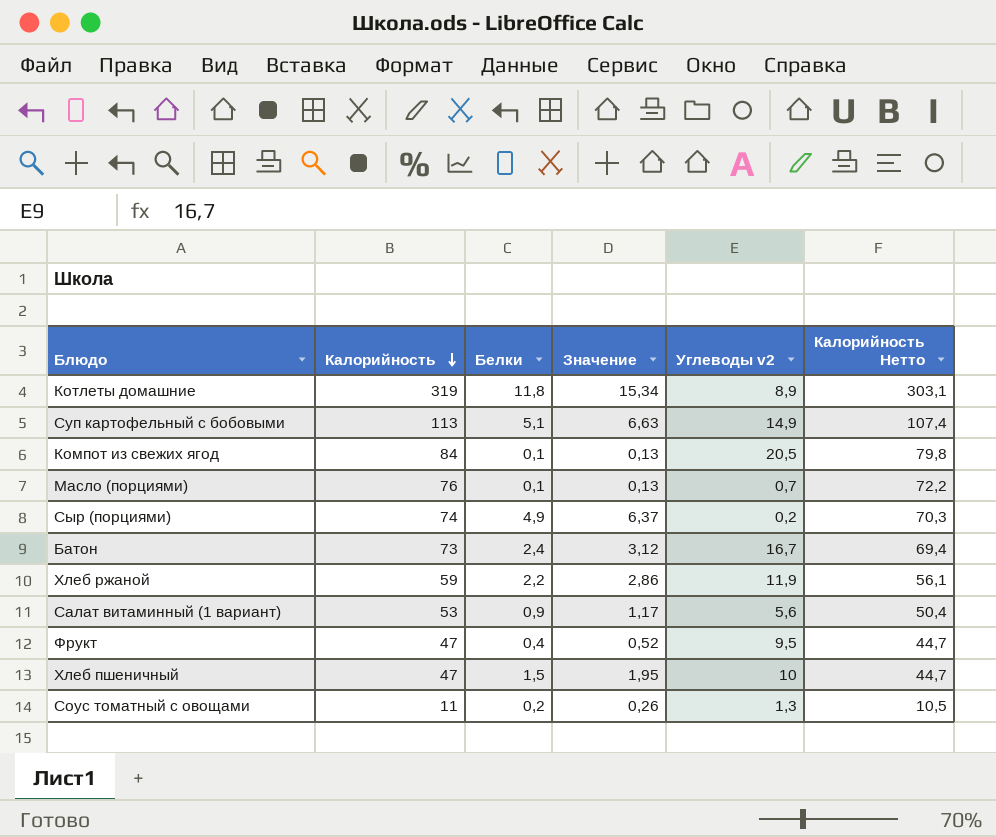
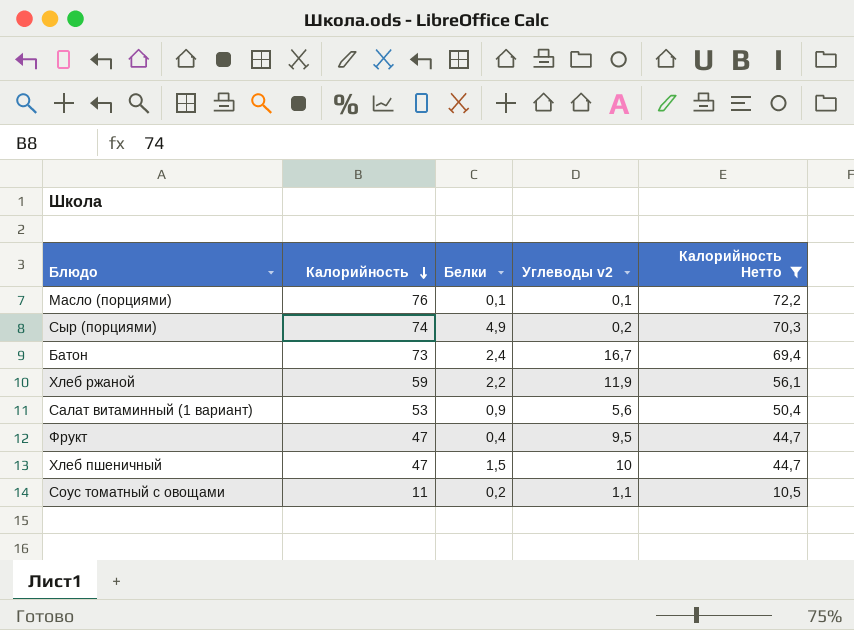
filter: none -> Калорийность Нетто <= 72,2
column Значение | formula: [Белки] * 1,3 -> none
Масло (порциями) | Углеводы v2: 0,7 -> 0,1
Соус томатный с овощами | Углеводы v2: 1,3 -> 1,1

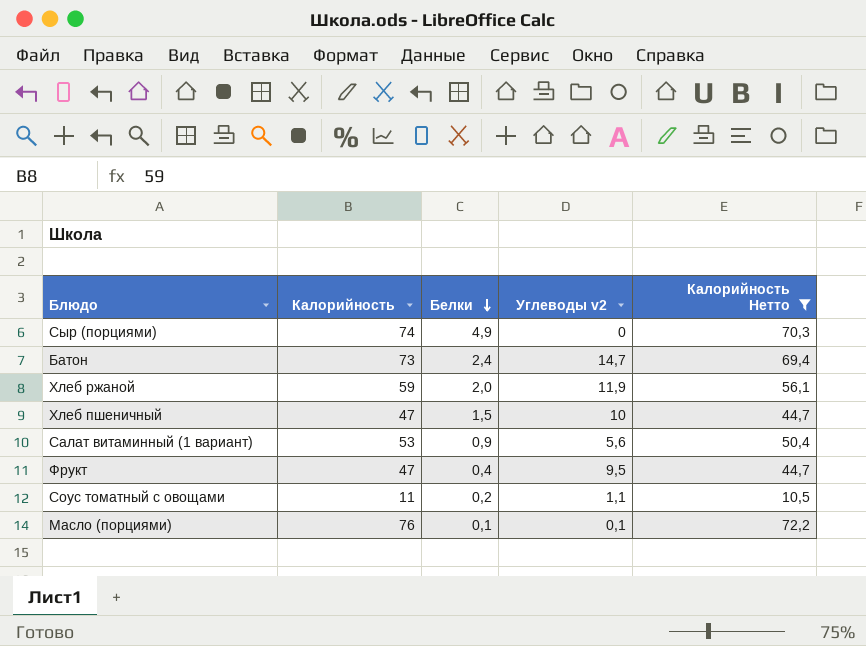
row order: Калорийность descending -> Белки descending
Сыр (порциями) | Углеводы v2: 0,2 -> 0
Батон | Углеводы v2: 16,7 -> 14,7
Хлеб ржаной | Белки: 2,2 -> 2,0

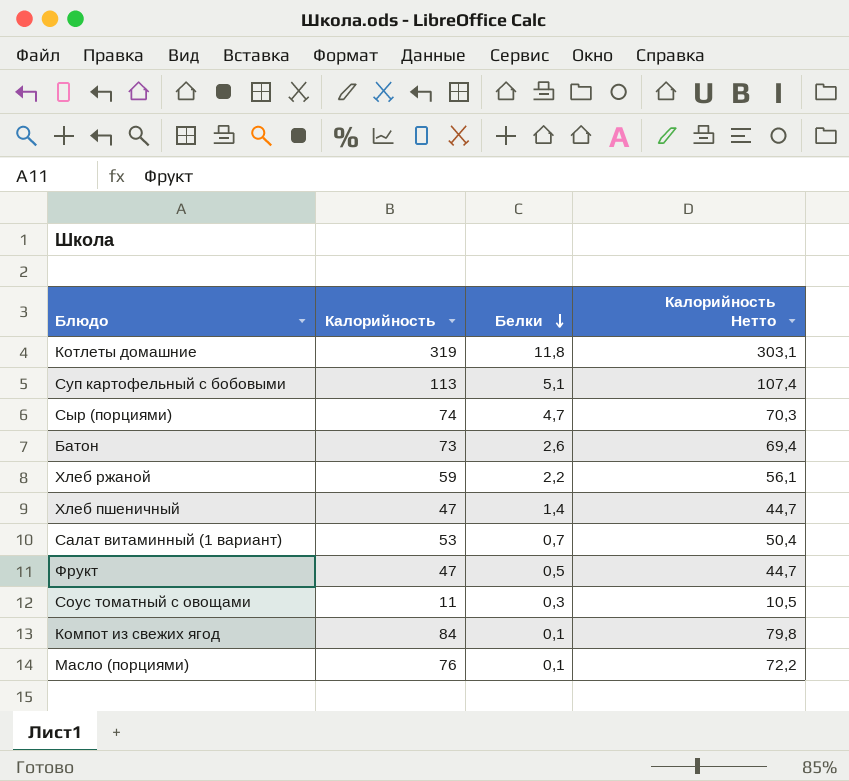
filter: Калорийность Нетто <= 72,2 -> none
column Углеводы v2 | position: 4 -> none
Сыр (порциями) | Белки: 4,9 -> 4,7
Батон | Белки: 2,4 -> 2,6
Хлеб ржаной | Белки: 2,0 -> 2,2
Хлеб пшеничный | Белки: 1,5 -> 1,4
Салат витаминный (1 вариант) | Белки: 0,9 -> 0,7
Фрукт | Белки: 0,4 -> 0,5
Соус томатный с овощами | Белки: 0,2 -> 0,3

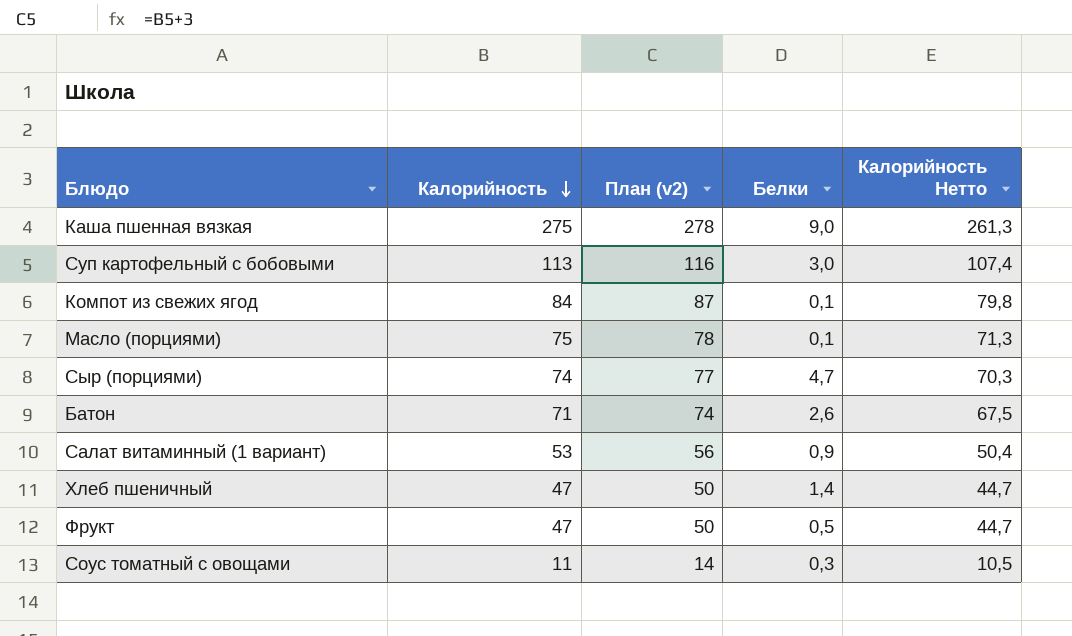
row order: Белки descending -> Калорийность descending
column План (v2) | formula: none -> [Калорийность] + 3
row Котлеты домашние: 319 | 11,8 | 303,1 -> none
row Хлеб ржаной: 59 | 2,2 | 56,1 -> none
row Каша пшенная вязкая: none -> 275 | 278 | 9,0 | 261,3
Суп картофельный с бобовыми | Белки: 5,1 -> 3,0
Масло (порциями) | Калорийность: 76 -> 75
Масло (порциями) | Калорийность Нетто: 72,2 -> 71,3
Батон | Калорийность: 73 -> 71
Батон | Калорийность Нетто: 69,4 -> 67,5
Салат витаминный (1 вариант) | Белки: 0,7 -> 0,9

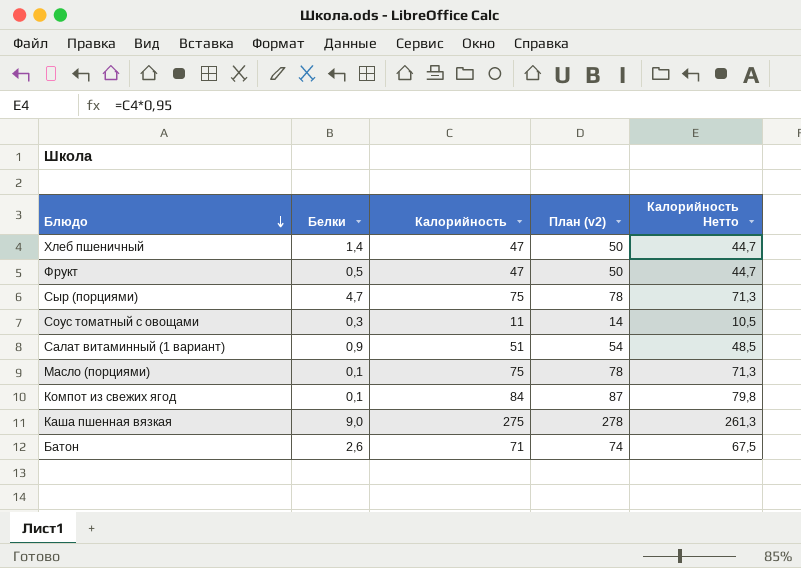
row order: Калорийность descending -> Блюдо descending
column Белки | position: 4 -> 2
row Суп картофельный с бобовыми: 113 | 116 | 3,0 | 107,4 -> none
Сыр (порциями) | Калорийность: 74 -> 75
Сыр (порциями) | План (v2): 77 -> 78
Сыр (порциями) | Калорийность Нетто: 70,3 -> 71,3
Салат витаминный (1 вариант) | Калорийность: 53 -> 51
Салат витаминный (1 вариант) | План (v2): 56 -> 54
Салат витаминный (1 вариант) | Калорийность Нетто: 50,4 -> 48,5

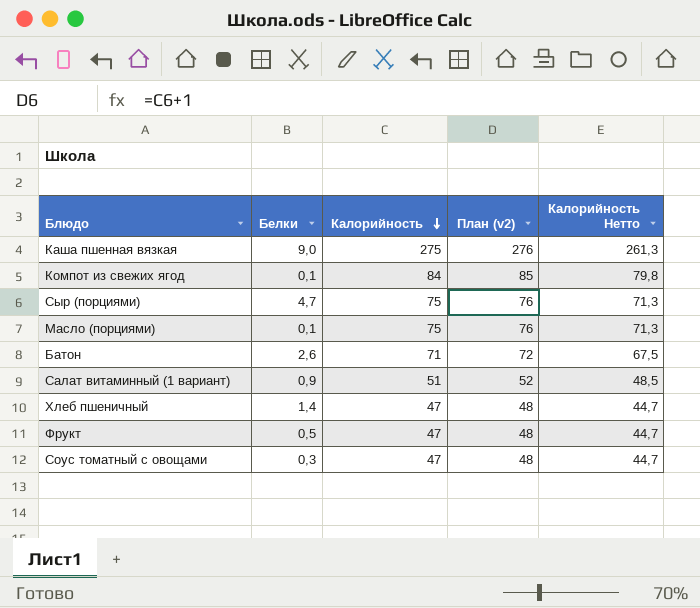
row order: Блюдо descending -> Калорийность descending
column План (v2) | formula: [Калорийность] + 3 -> [Калорийность] + 1
Соус томатный с овощами | Калорийность: 11 -> 47
Соус томатный с овощами | Калорийность Нетто: 10,5 -> 44,7

